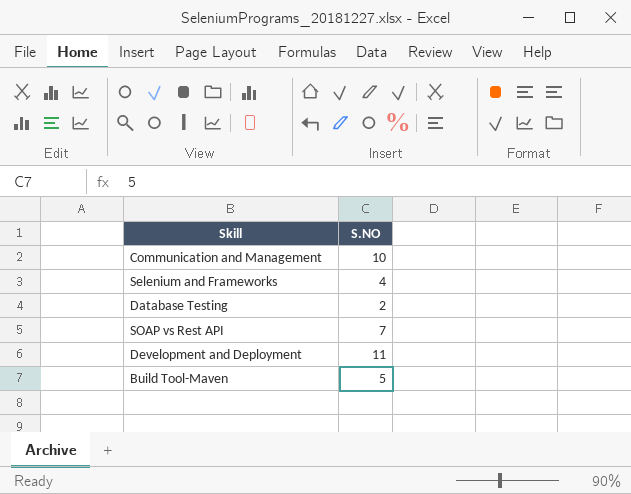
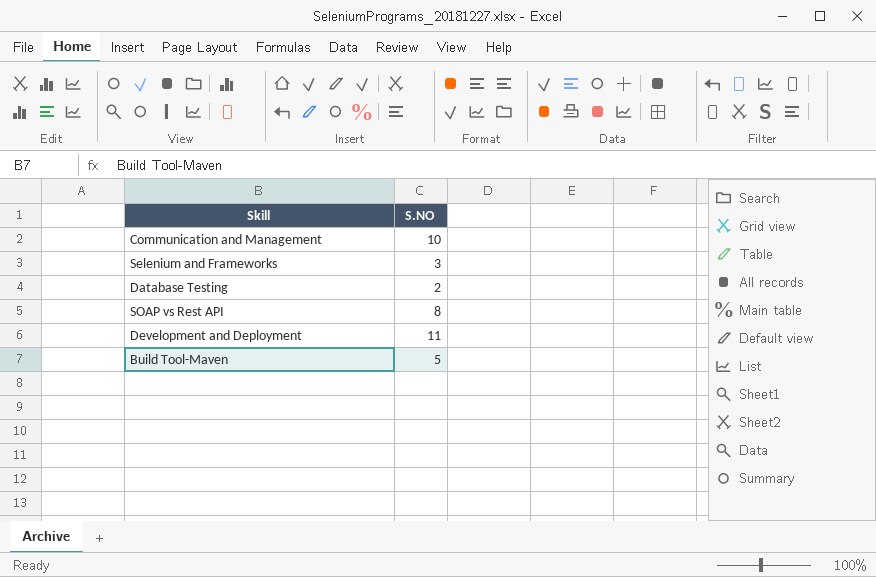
Selenium and Frameworks | S.NO: 4 -> 3
SOAP vs Rest API | S.NO: 7 -> 8

